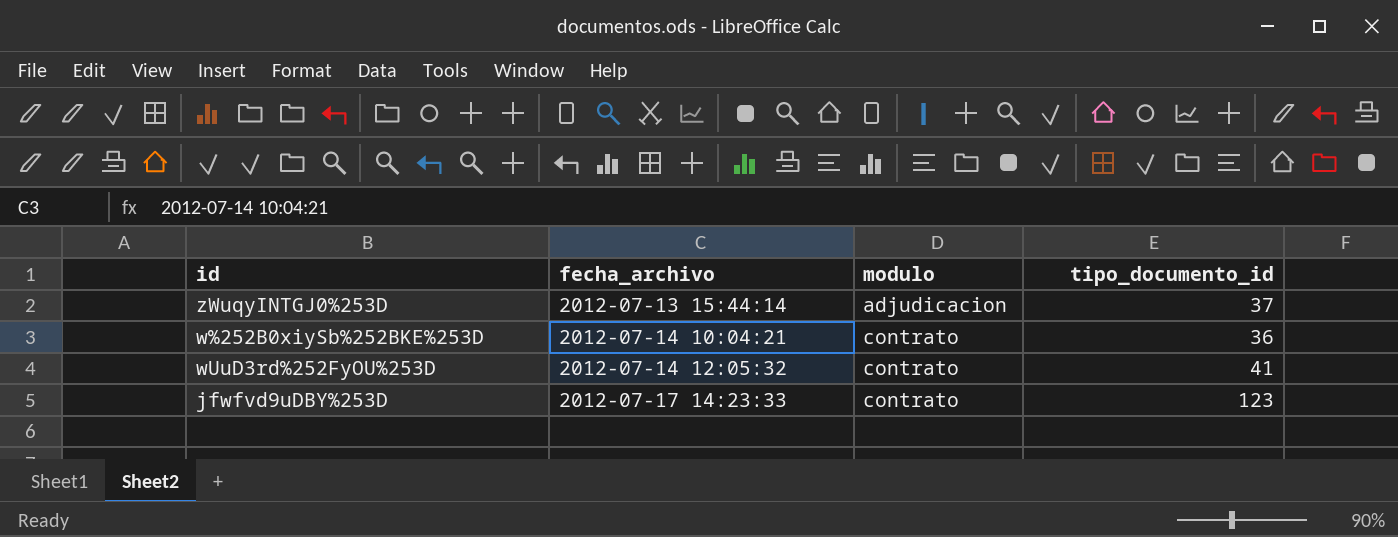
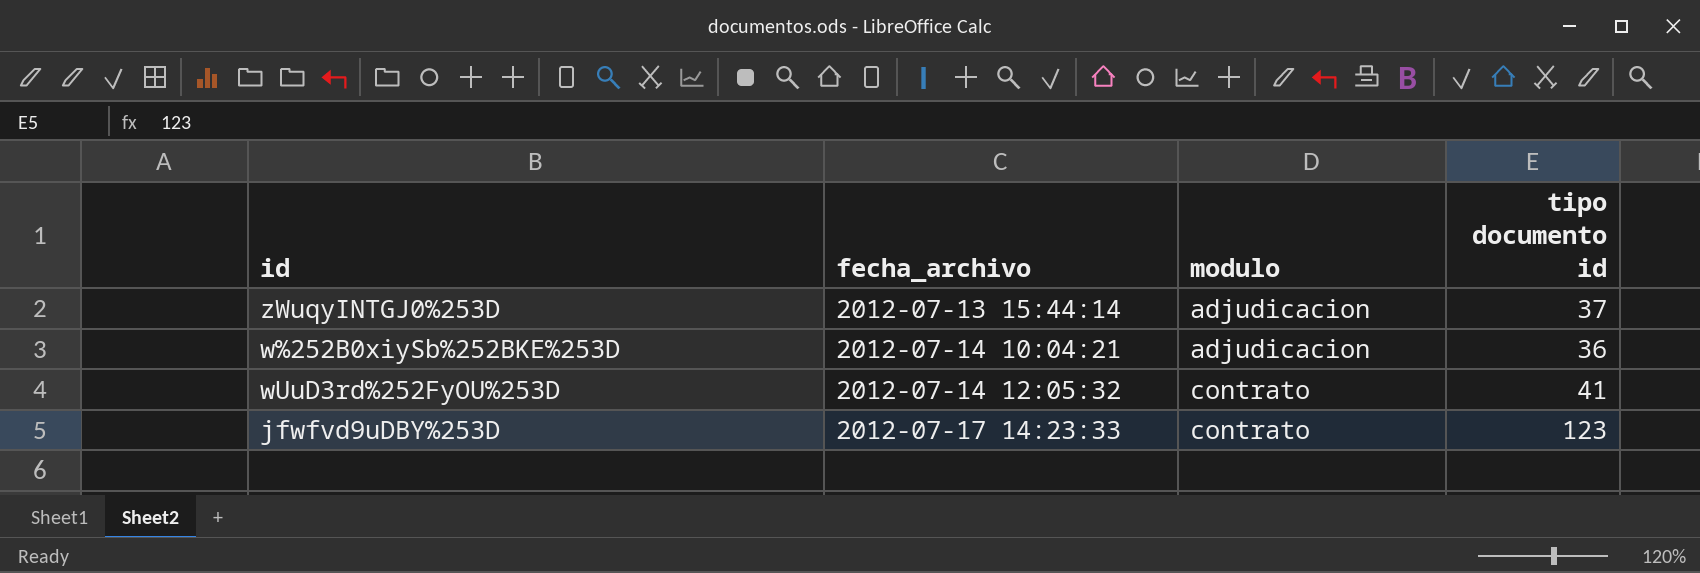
column name: tipo_documento_id -> tipo documento id
w%252B0xiySb%252BKE%253D | modulo: contrato -> adjudicacion

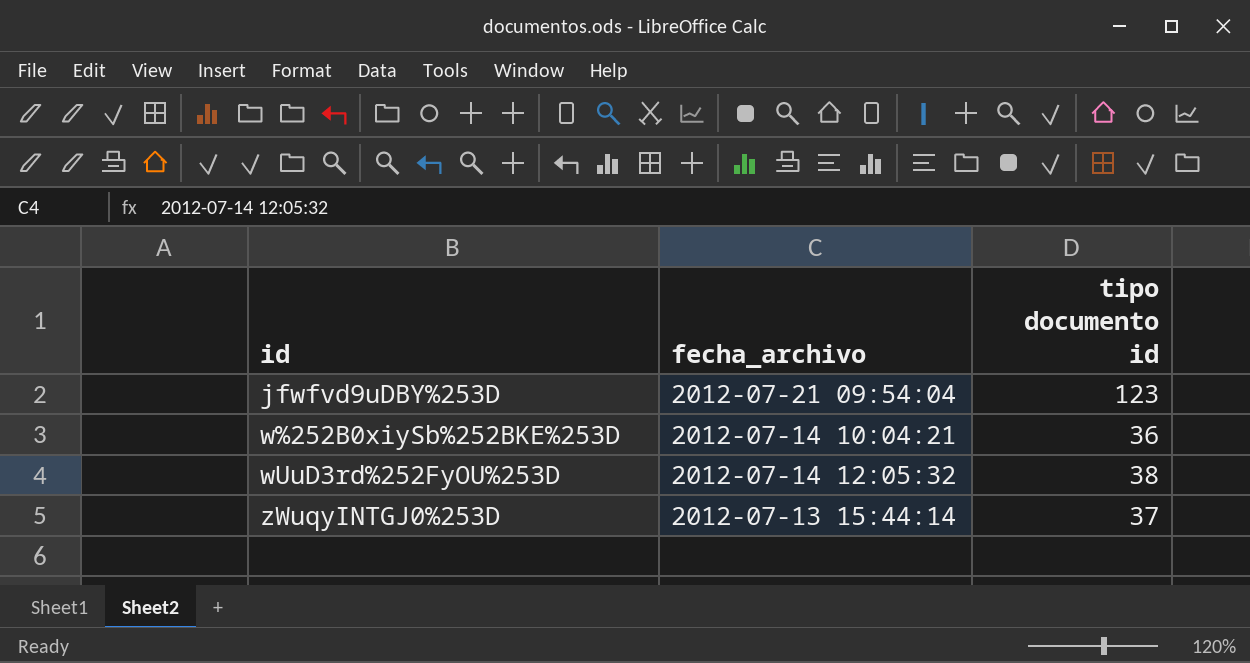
row order: fecha_archivo ascending -> id ascending
column modulo | position: 3 -> none
jfwfvd9uDBY%253D | fecha_archivo: 2012-07-17 14:23:33 -> 2012-07-21 09:54:04
wUuD3rd%252FyOU%253D | tipo documento id: 41 -> 38

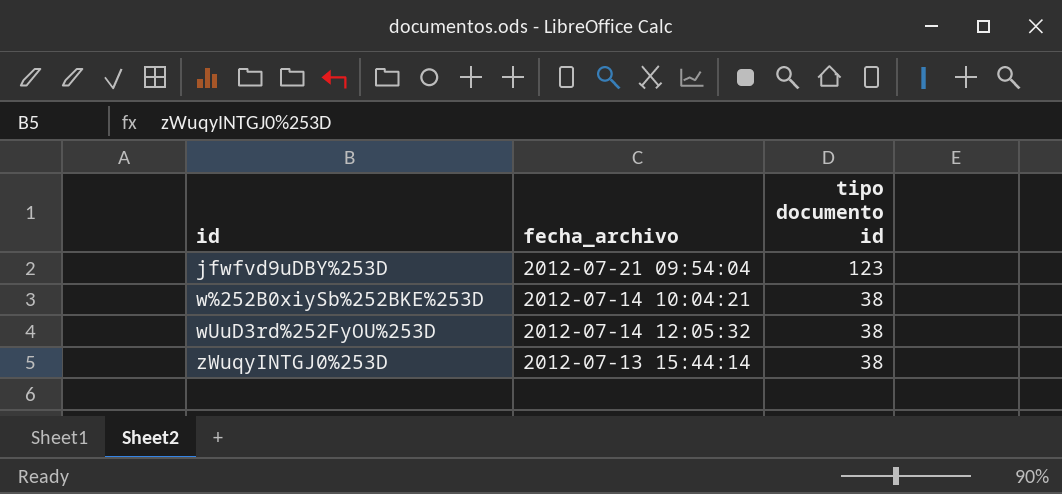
w%252B0xiySb%252BKE%253D | tipo documento id: 36 -> 38
zWuqyINTGJ0%253D | tipo documento id: 37 -> 38

